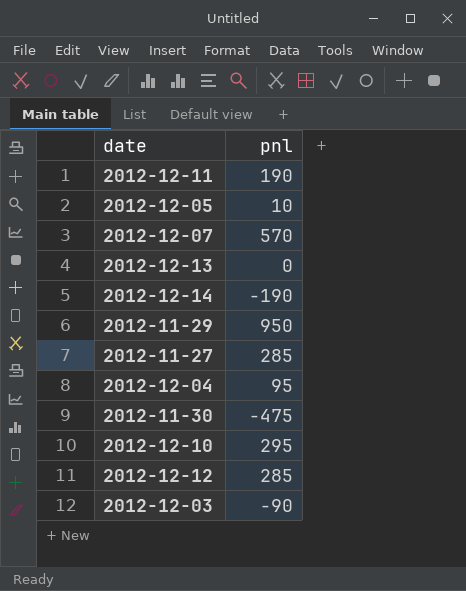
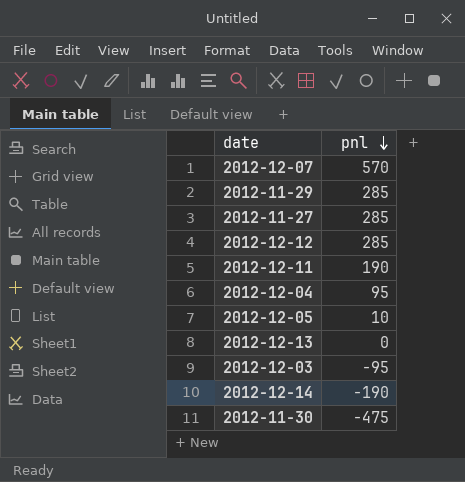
row order: none -> pnl descending
row 2012-12-10: 295 -> none
2012-11-29 | pnl: 950 -> 285
2012-12-03 | pnl: -90 -> -95

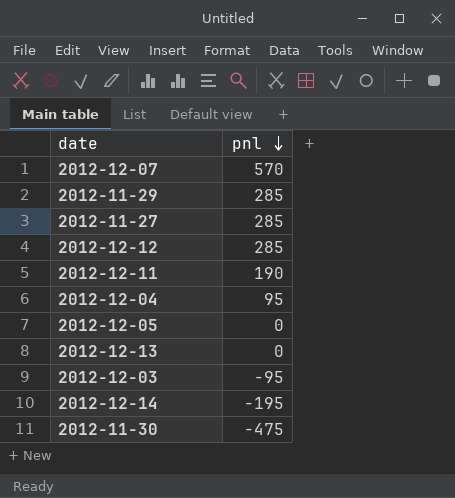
2012-12-05 | pnl: 10 -> 0
2012-12-14 | pnl: -190 -> -195

